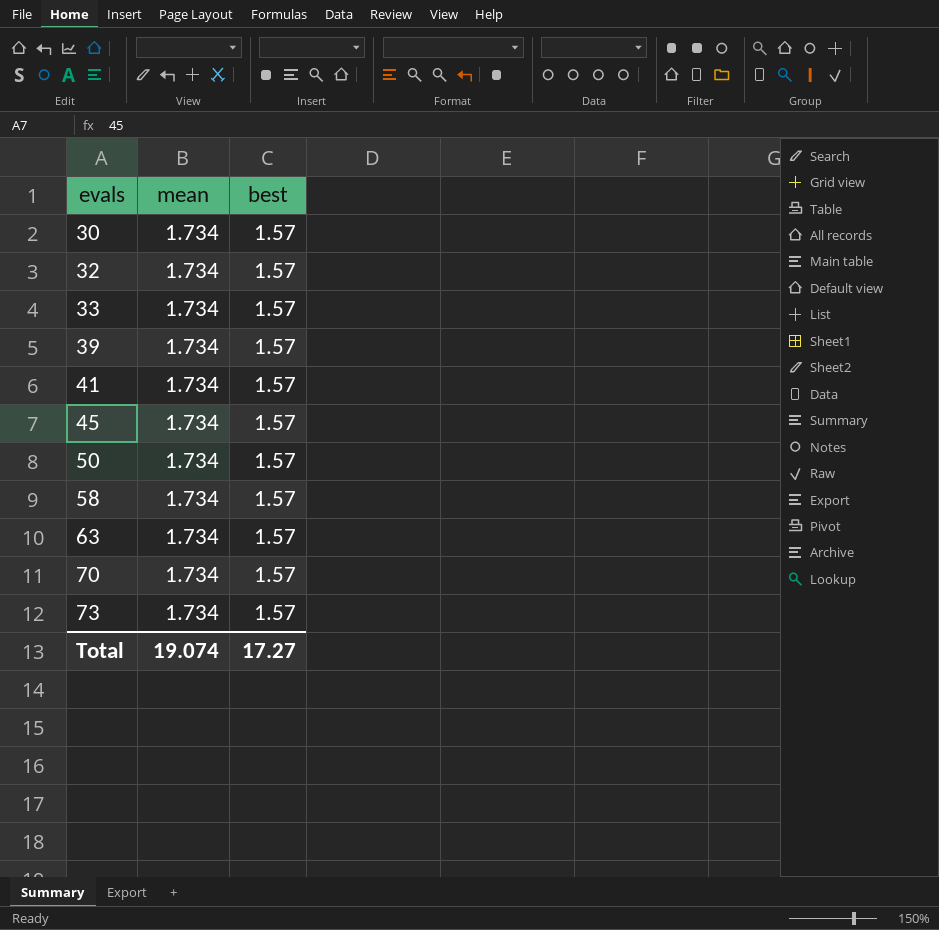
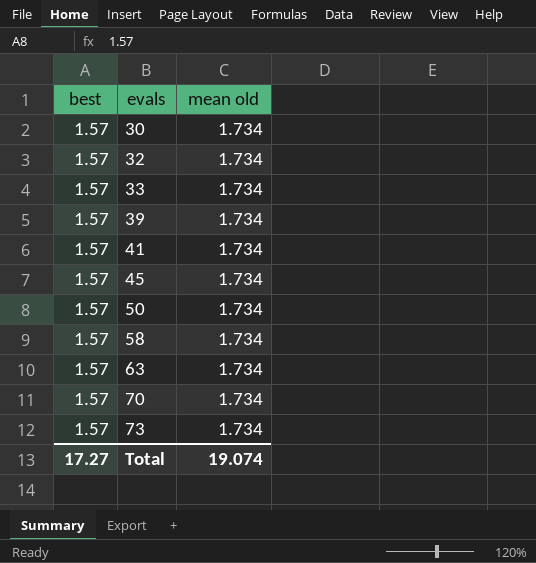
column best | position: 3 -> 1
column name: mean -> mean old

